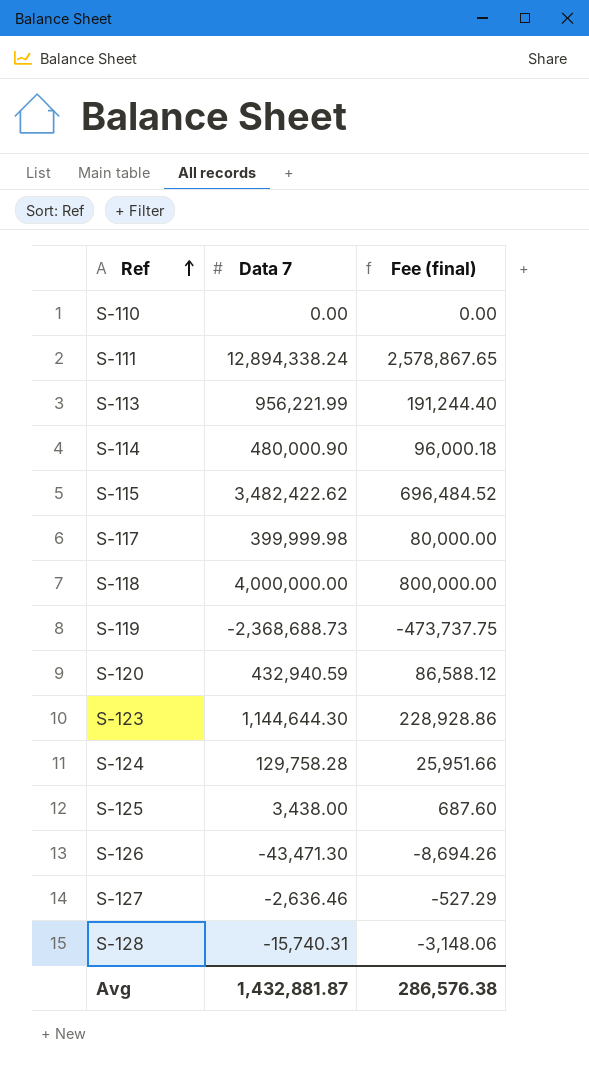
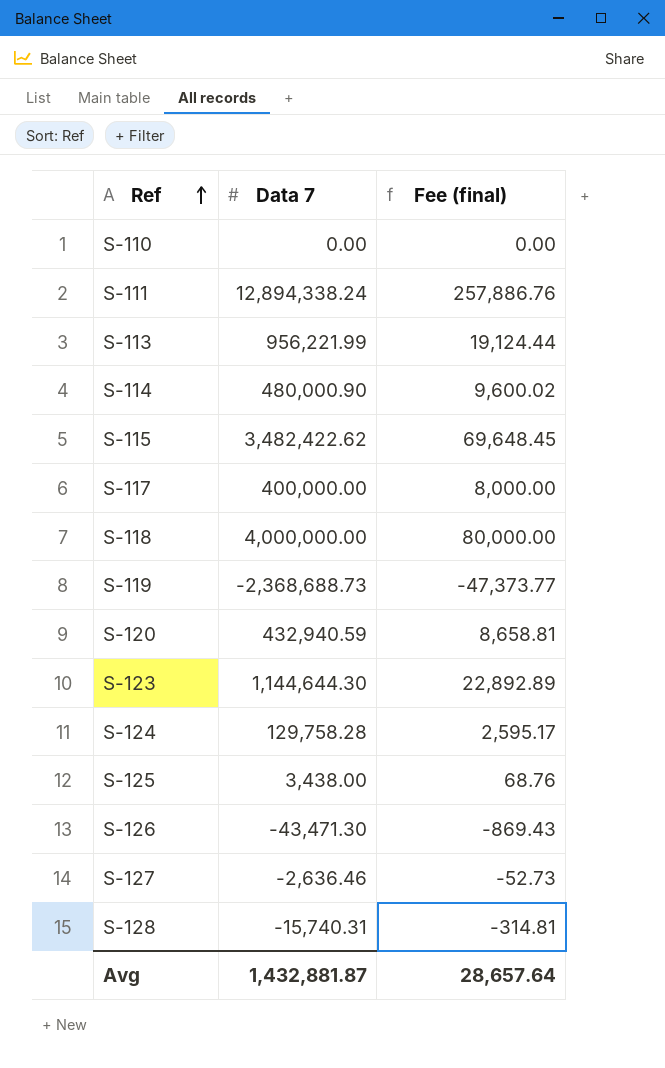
column Fee (final) | formula: [Data 7] * 0.2 -> [Data 7] * 0.02
S-117 | Data 7: 399,999.98 -> 400,000.00
Avg | Fee (final): 286,576.38 -> 28,657.64

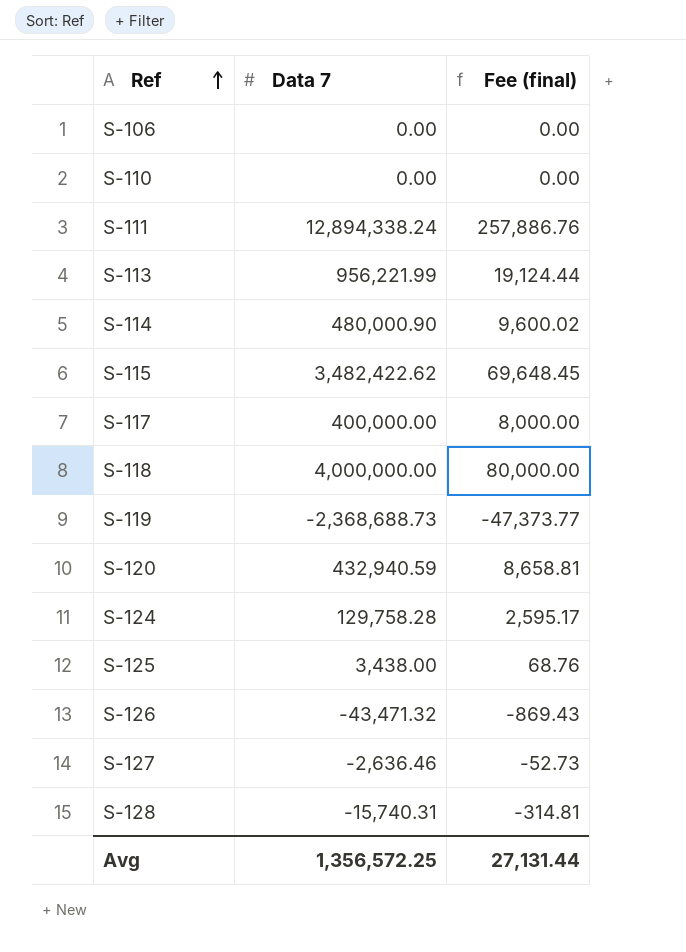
row S-123: 1,144,644.30 | 22,892.89 -> none
row S-106: none -> 0.00 | 0.00
S-126 | Data 7: -43,471.30 -> -43,471.32
Avg | Data 7: 1,432,881.87 -> 1,356,572.25
Avg | Fee (final): 28,657.64 -> 27,131.44

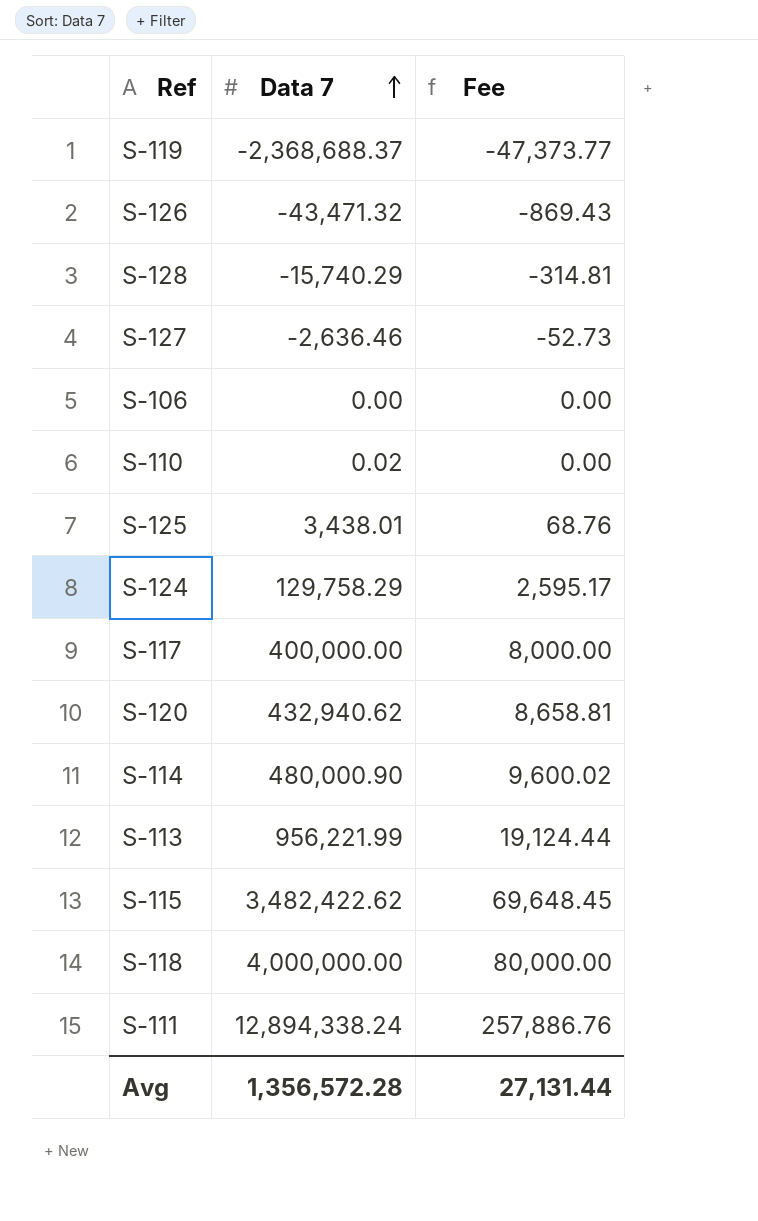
row order: Ref ascending -> Data 7 ascending
column name: Fee (final) -> Fee
S-119 | Data 7: -2,368,688.73 -> -2,368,688.37
S-128 | Data 7: -15,740.31 -> -15,740.29
S-110 | Data 7: 0.00 -> 0.02
S-125 | Data 7: 3,438.00 -> 3,438.01
S-124 | Data 7: 129,758.28 -> 129,758.29
S-120 | Data 7: 432,940.59 -> 432,940.62
Avg | Data 7: 1,356,572.25 -> 1,356,572.28

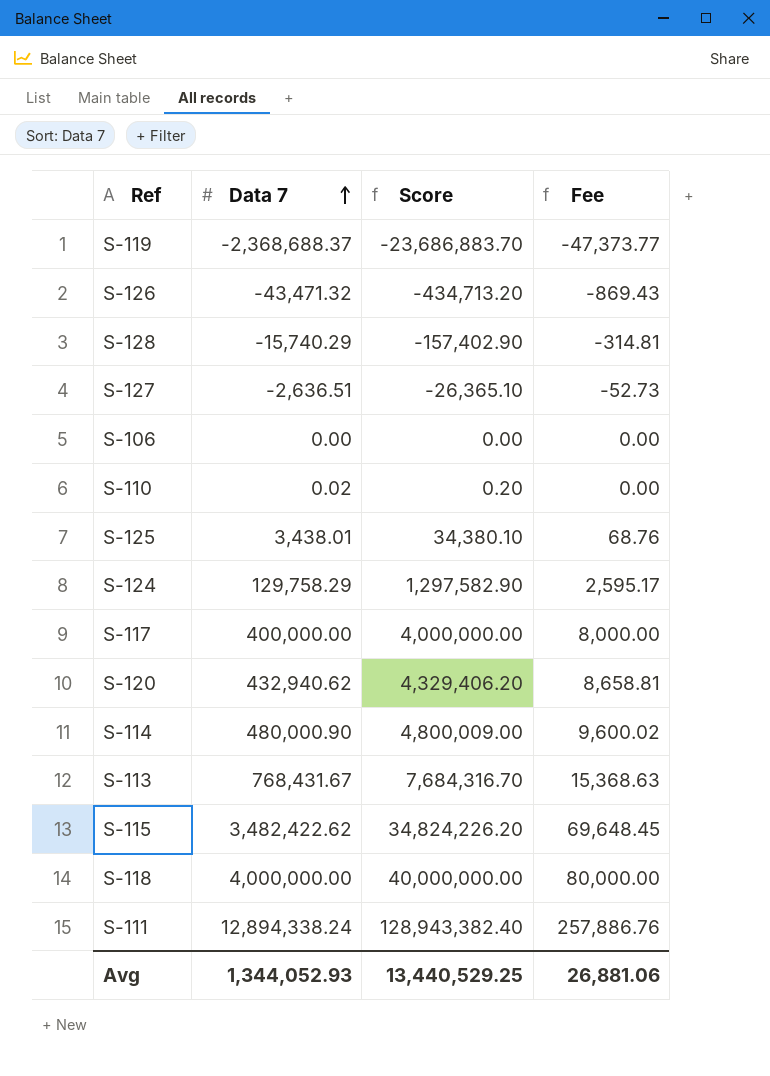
column Score | formula: none -> [Data 7] * 10
S-127 | Data 7: -2,636.46 -> -2,636.51
S-113 | Data 7: 956,221.99 -> 768,431.67
S-113 | Fee: 19,124.44 -> 15,368.63
Avg | Data 7: 1,356,572.28 -> 1,344,052.93
Avg | Fee: 27,131.44 -> 26,881.06

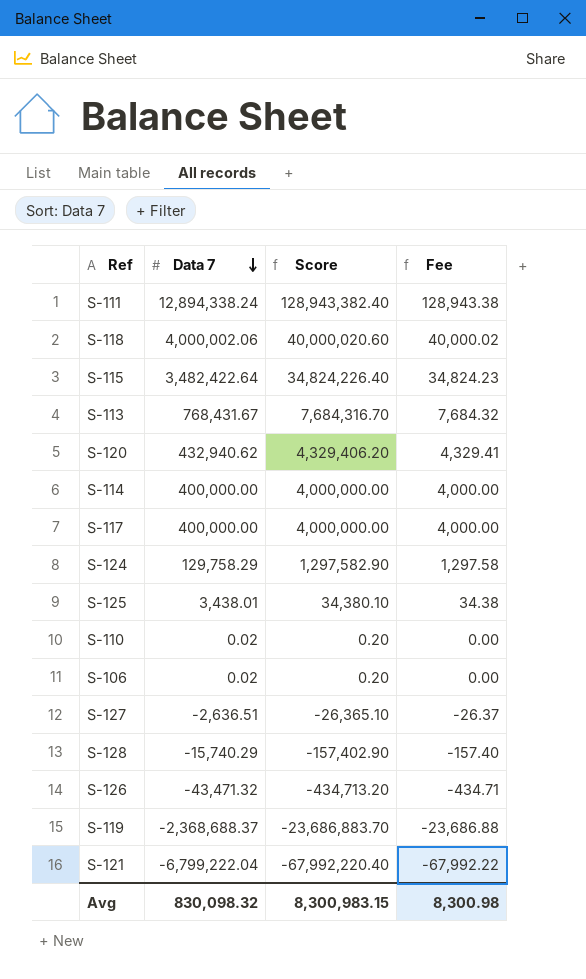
row order: Data 7 ascending -> Data 7 descending
column Fee | formula: [Data 7] * 0.02 -> [Data 7] * 0.01
S-118 | Data 7: 4,000,000.00 -> 4,000,002.06
S-118 | Score: 40,000,000.00 -> 40,000,020.60
S-115 | Data 7: 3,482,422.62 -> 3,482,422.64
S-115 | Score: 34,824,226.20 -> 34,824,226.40
S-114 | Data 7: 480,000.90 -> 400,000.00
S-114 | Score: 4,800,009.00 -> 4,000,000.00
S-106 | Data 7: 0.00 -> 0.02
S-106 | Score: 0.00 -> 0.20
row S-121: none -> -6,799,222.04 | -67,992,220.40 | -67,992.22
Avg | Data 7: 1,344,052.93 -> 830,098.32
Avg | Score: 13,440,529.25 -> 8,300,983.15
Avg | Fee: 26,881.06 -> 8,300.98

